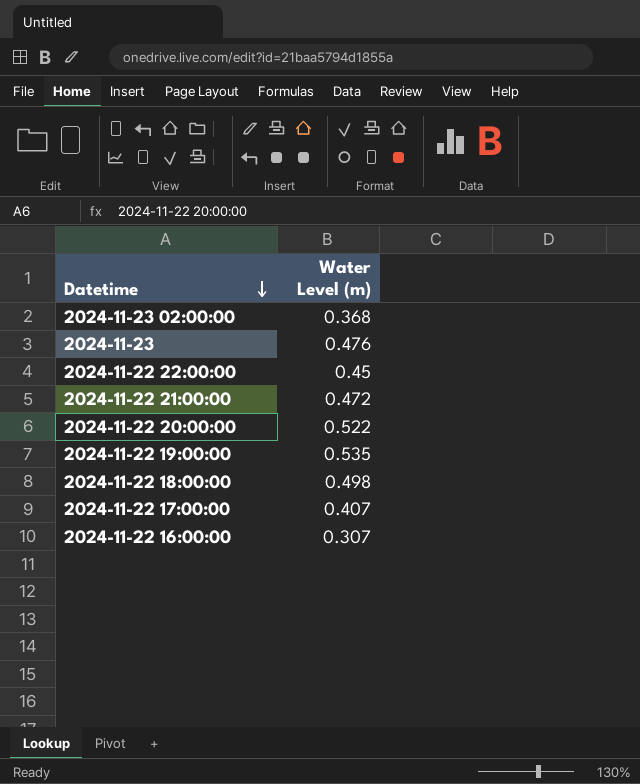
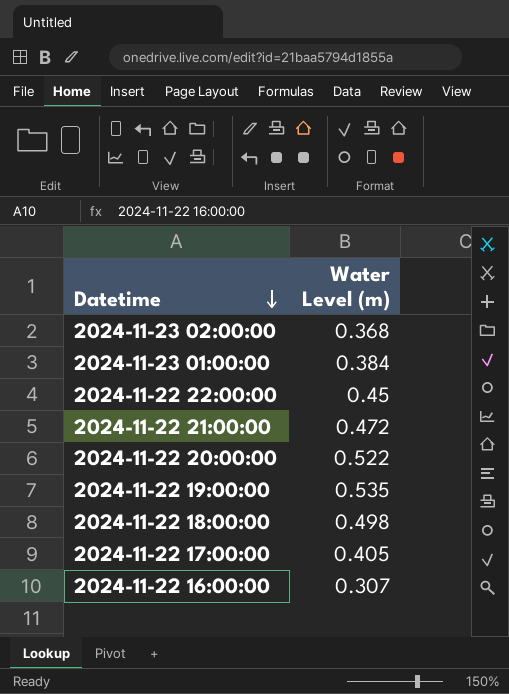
row 2024-11-23: 0.476 -> none
row 2024-11-23 01:00:00: none -> 0.384
2024-11-22 17:00:00 | Water Level (m): 0.407 -> 0.405

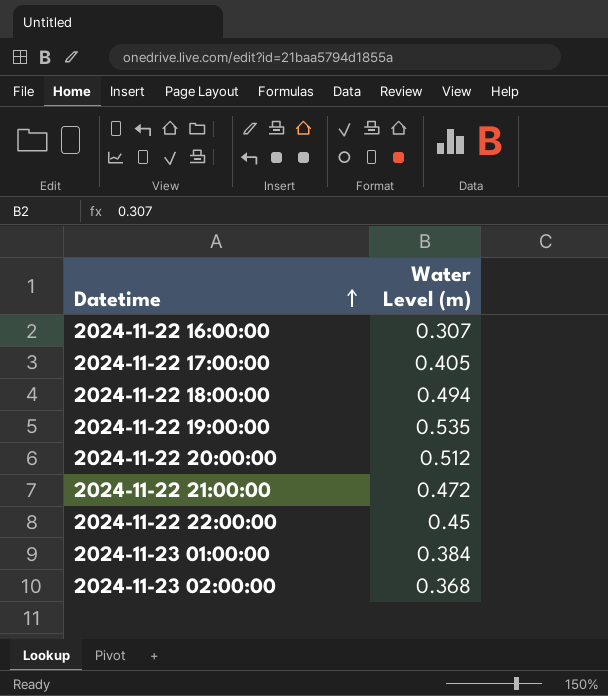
row order: Datetime descending -> Datetime ascending
2024-11-22 18:00:00 | Water Level (m): 0.498 -> 0.494
2024-11-22 20:00:00 | Water Level (m): 0.522 -> 0.512

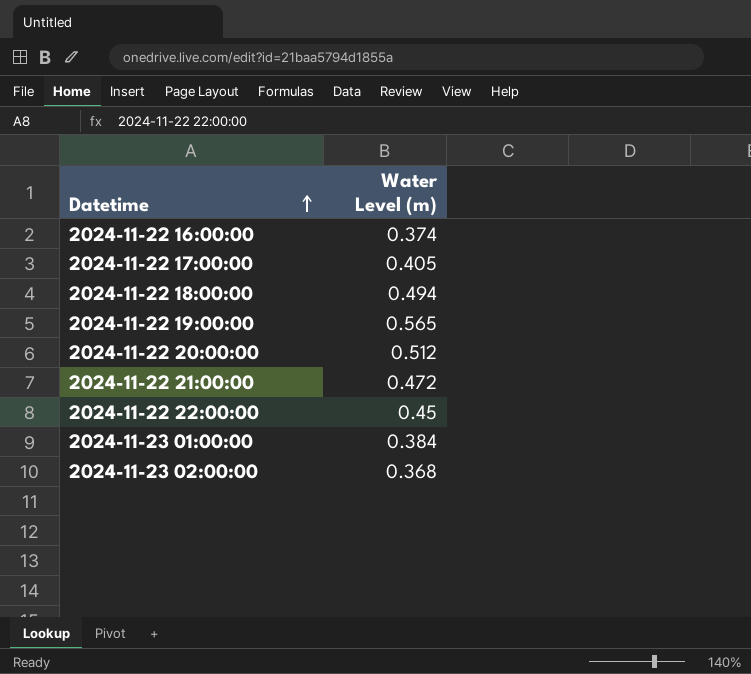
2024-11-22 16:00:00 | Water Level (m): 0.307 -> 0.374
2024-11-22 19:00:00 | Water Level (m): 0.535 -> 0.565

